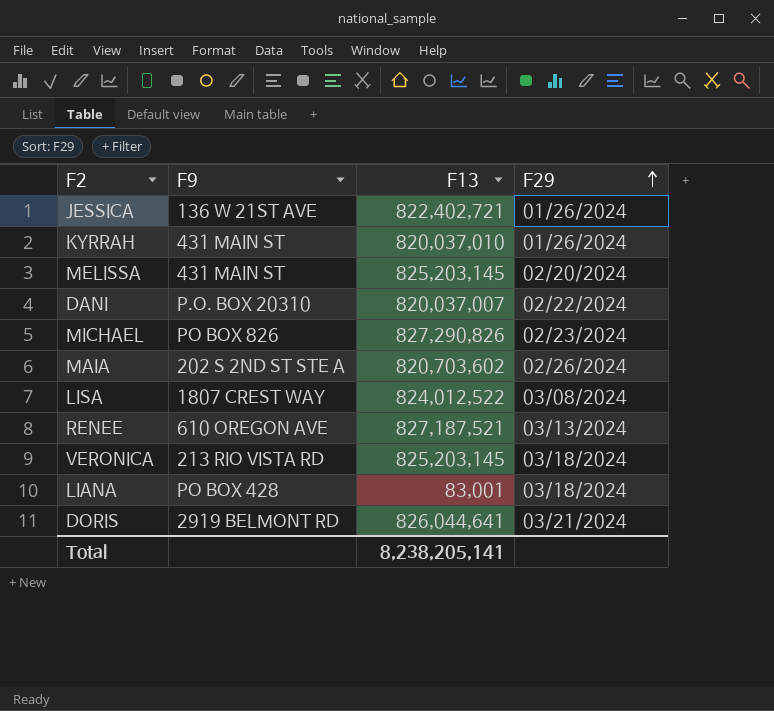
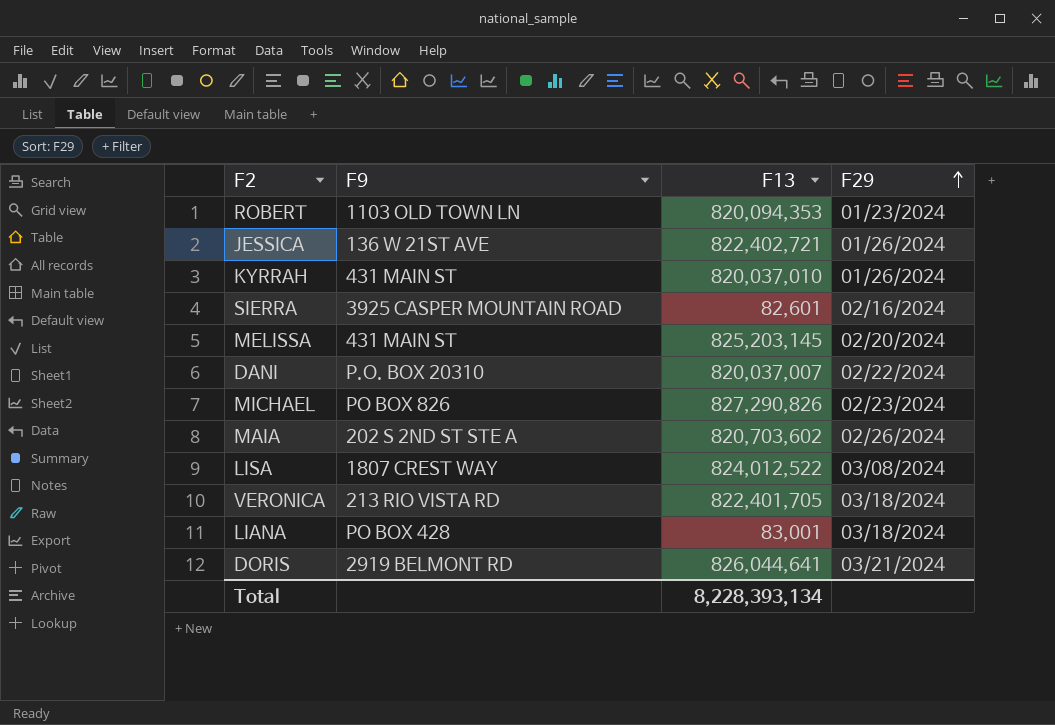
row RENEE: 610 OREGON AVE | 827,187,521 | 03/13/2024 -> none
row ROBERT: none -> 1103 OLD TOWN LN | 820,094,353 | 01/23/2024
row SIERRA: none -> 3925 CASPER MOUNTAIN ROAD | 82,601 | 02/16/2024
VERONICA | F13: 825,203,145 -> 822,401,705
Total | F13: 8,238,205,141 -> 8,228,393,134

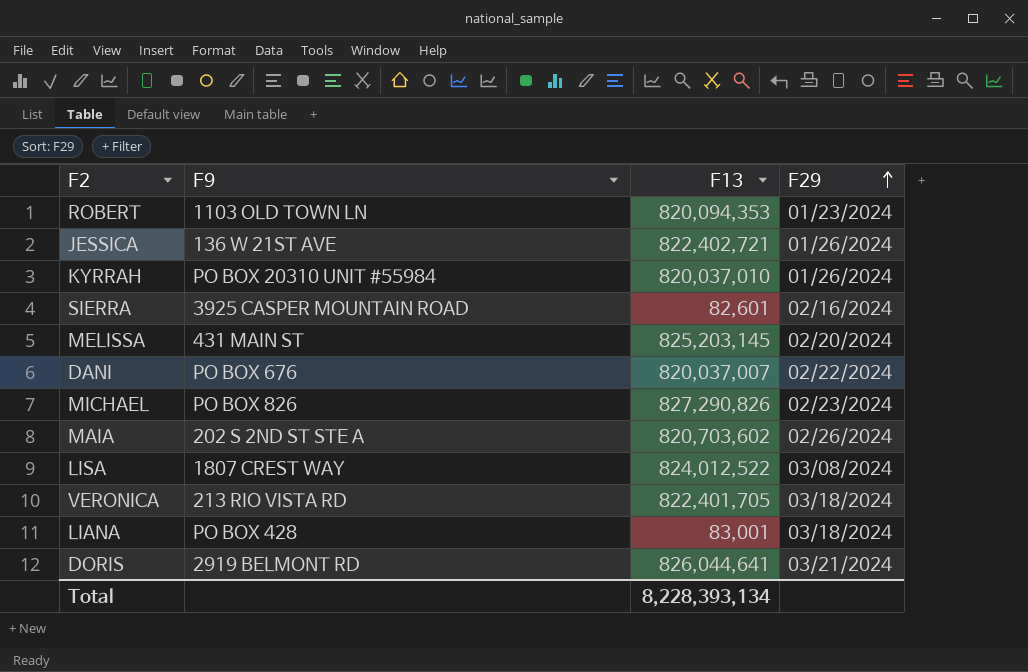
KYRRAH | F9: 431 MAIN ST -> PO BOX 20310 UNIT #55984
DANI | F9: P.O. BOX 20310 -> PO BOX 676

